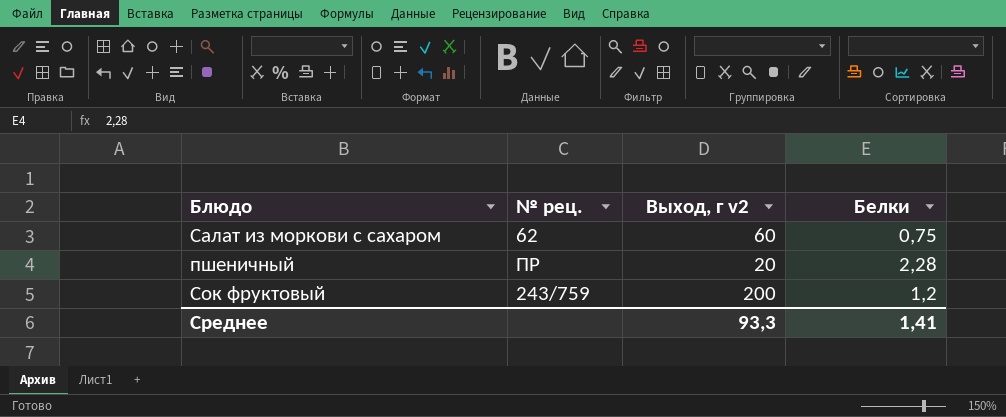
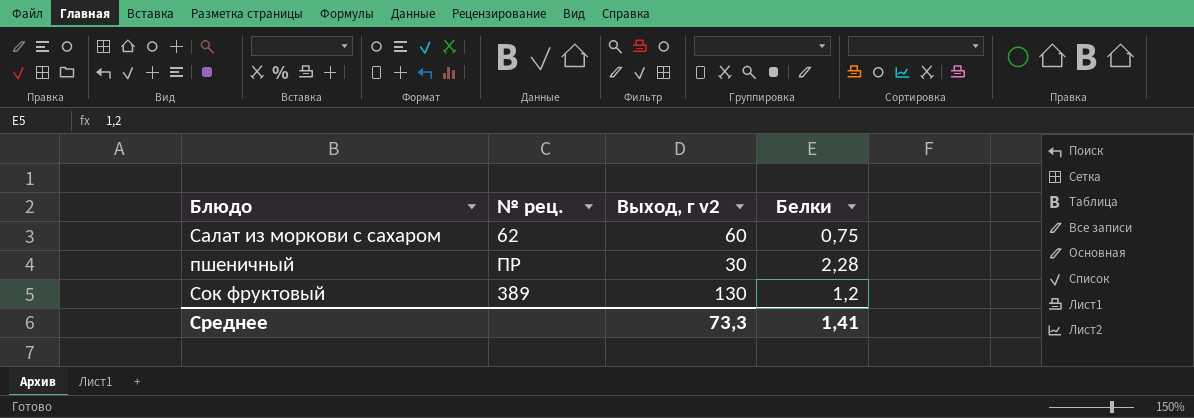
пшеничный | Выход, г v2: 20 -> 30
Сок фруктовый | № рец.: 243/759 -> 389
Сок фруктовый | Выход, г v2: 200 -> 130
Среднее | Выход, г v2: 93,3 -> 73,3

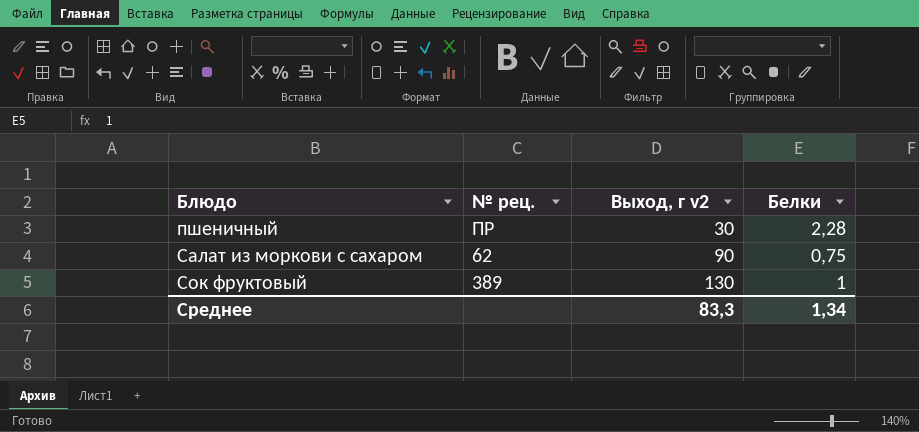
row order: none -> Блюдо ascending
Салат из моркови с сахаром | Выход, г v2: 60 -> 90
Сок фруктовый | Белки: 1,2 -> 1
Среднее | Выход, г v2: 73,3 -> 83,3
Среднее | Белки: 1,41 -> 1,34

